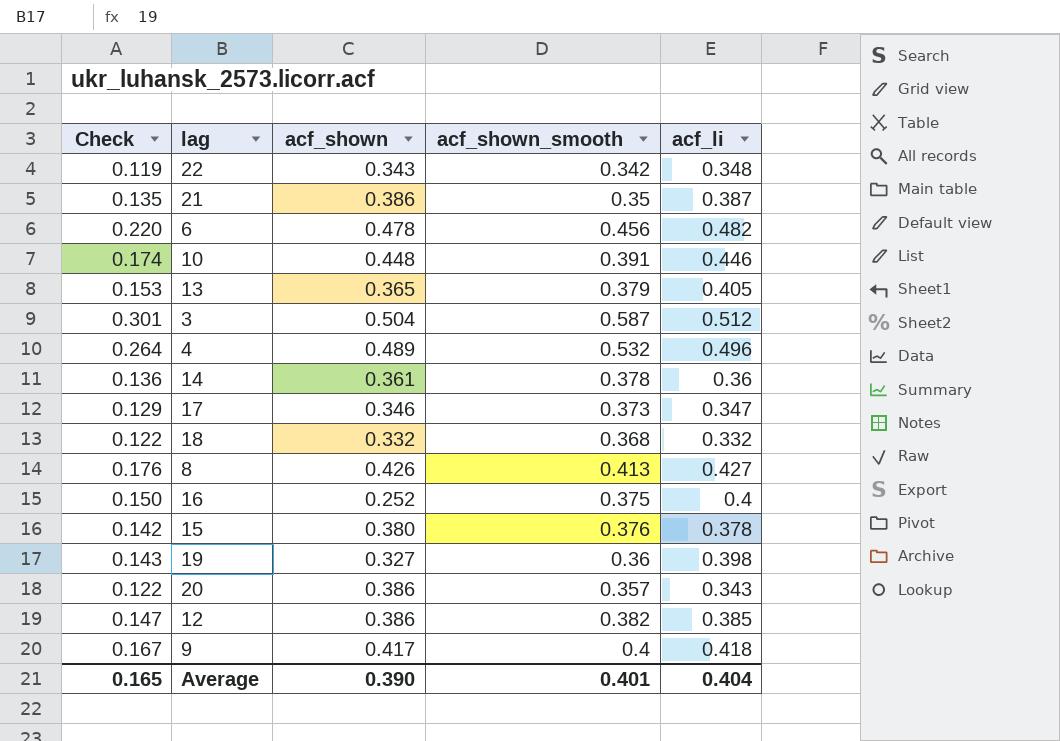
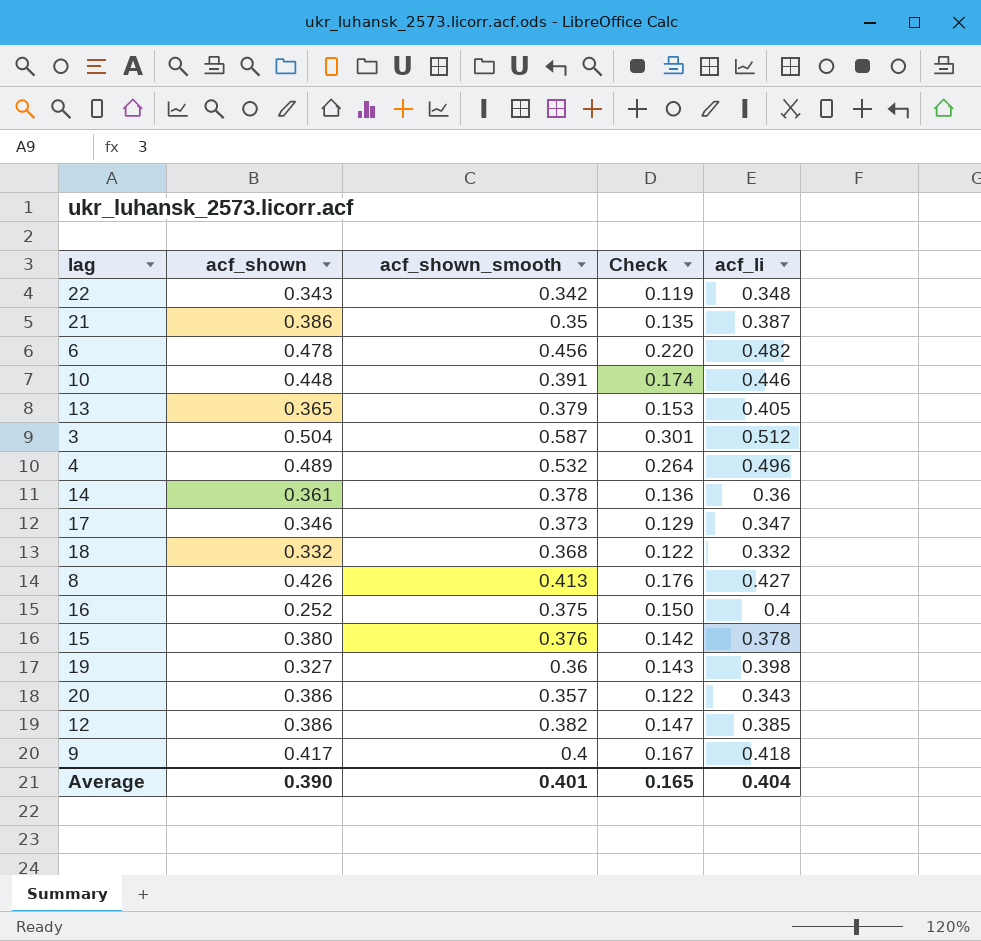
column Check | position: 1 -> 4

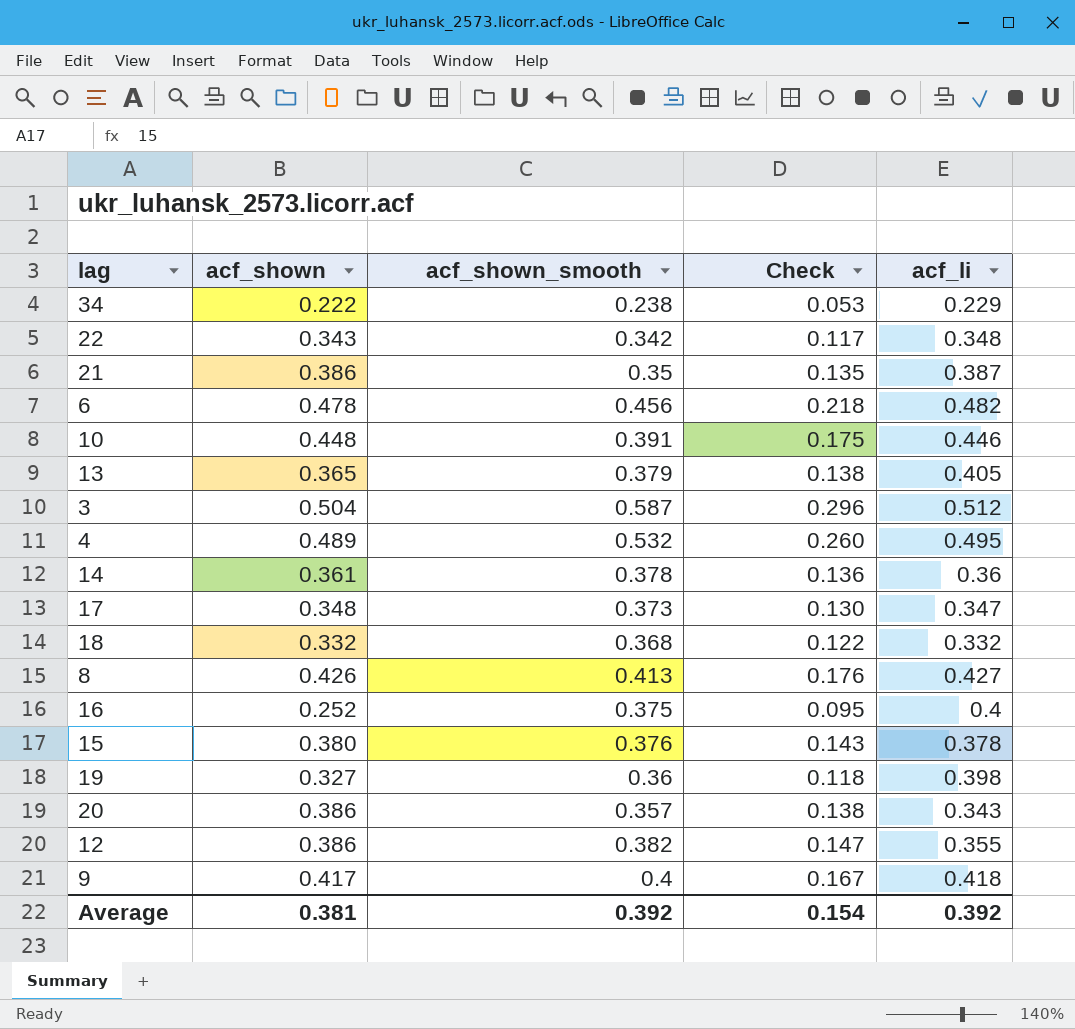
column Check | formula: [acf_shown_smooth] * [acf_li] -> [acf_shown] * [acf_shown_smooth]
row 34: none -> 0.222 | 0.238 | 0.053 | 0.229
4 | acf_li: 0.496 -> 0.495
17 | acf_shown: 0.346 -> 0.348
12 | acf_li: 0.385 -> 0.355
Average | acf_shown: 0.390 -> 0.381
Average | acf_shown_smooth: 0.401 -> 0.392
Average | Check: 0.165 -> 0.154
Average | acf_li: 0.404 -> 0.392

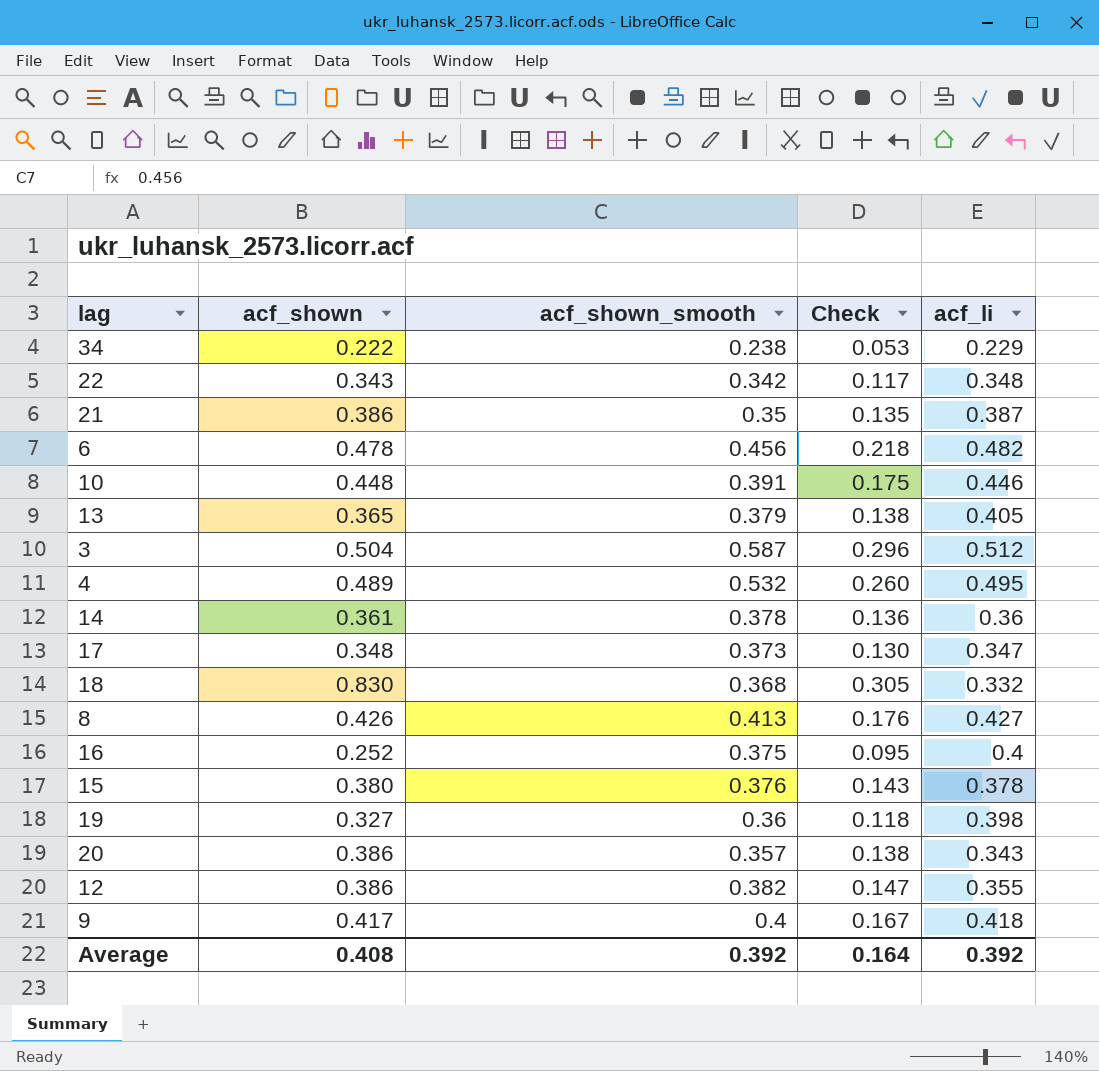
18 | acf_shown: 0.332 -> 0.830
18 | Check: 0.122 -> 0.305
Average | acf_shown: 0.381 -> 0.408
Average | Check: 0.154 -> 0.164

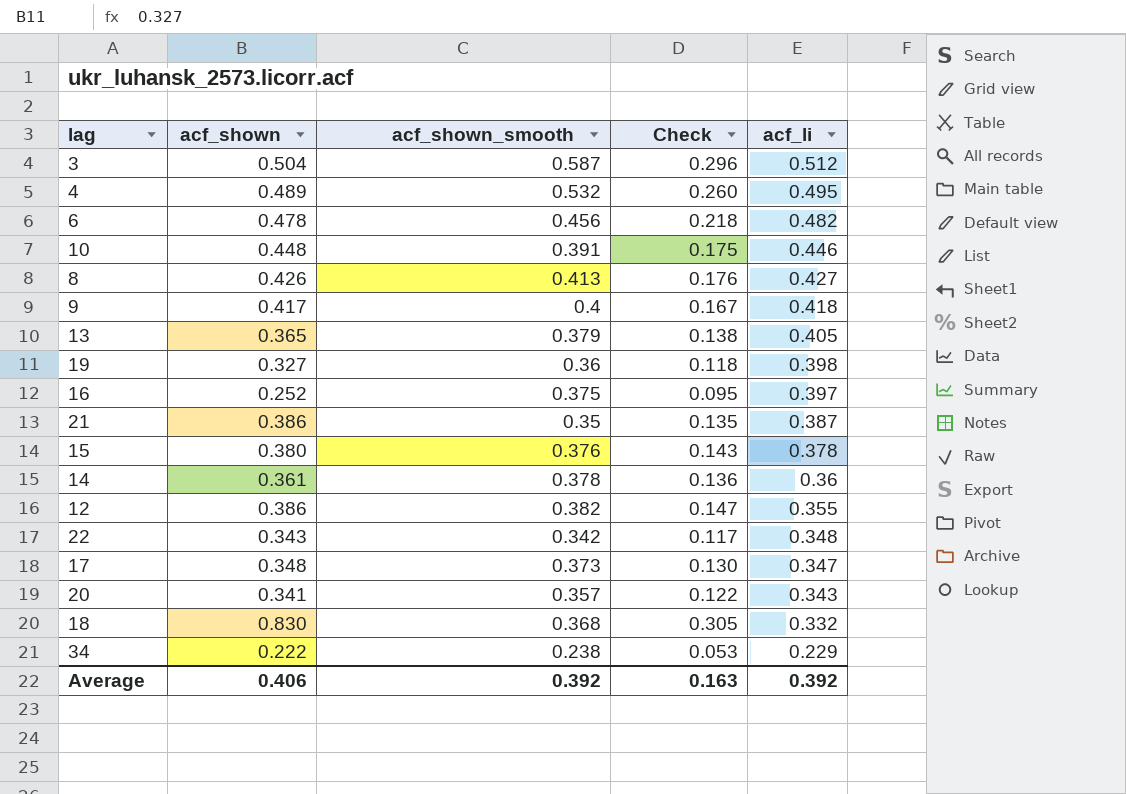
row order: none -> acf_li descending
16 | acf_li: 0.4 -> 0.397
20 | acf_shown: 0.386 -> 0.341
20 | Check: 0.138 -> 0.122
Average | acf_shown: 0.408 -> 0.406
Average | Check: 0.164 -> 0.163

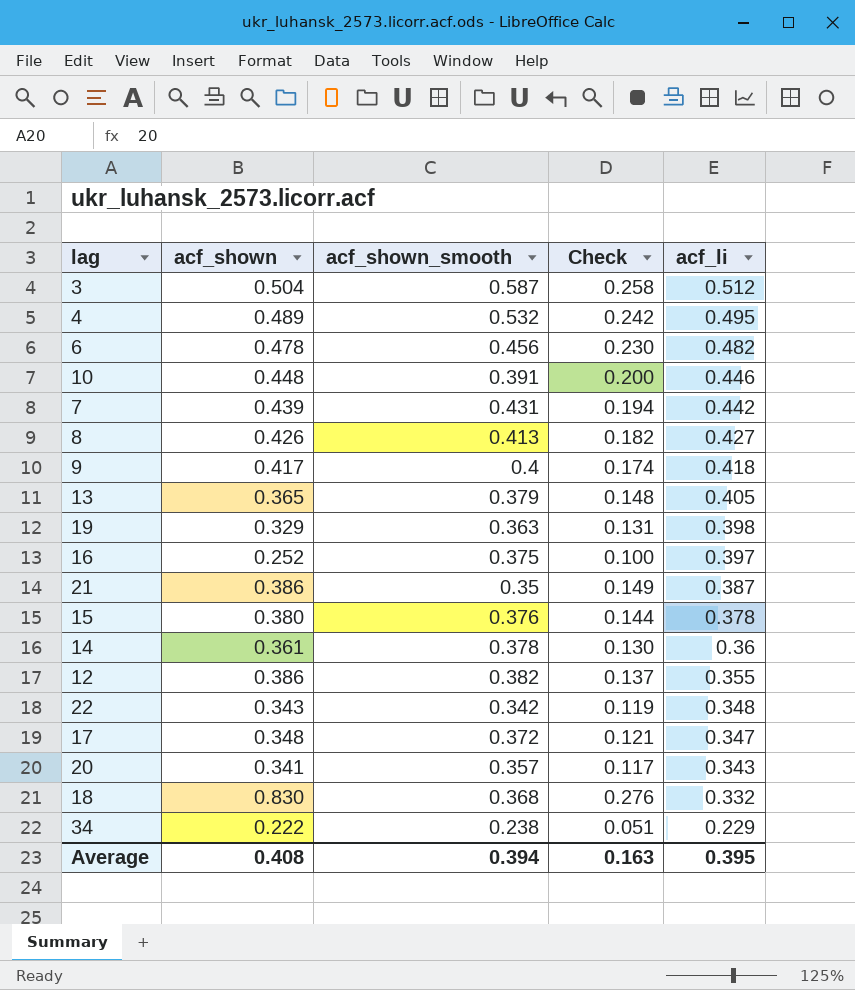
column Check | formula: [acf_shown] * [acf_shown_smooth] -> [acf_shown] * [acf_li]
row 7: none -> 0.439 | 0.431 | 0.194 | 0.442
19 | acf_shown: 0.327 -> 0.329
19 | acf_shown_smooth: 0.36 -> 0.363
17 | acf_shown_smooth: 0.373 -> 0.372
Average | acf_shown: 0.406 -> 0.408
Average | acf_shown_smooth: 0.392 -> 0.394
Average | acf_li: 0.392 -> 0.395

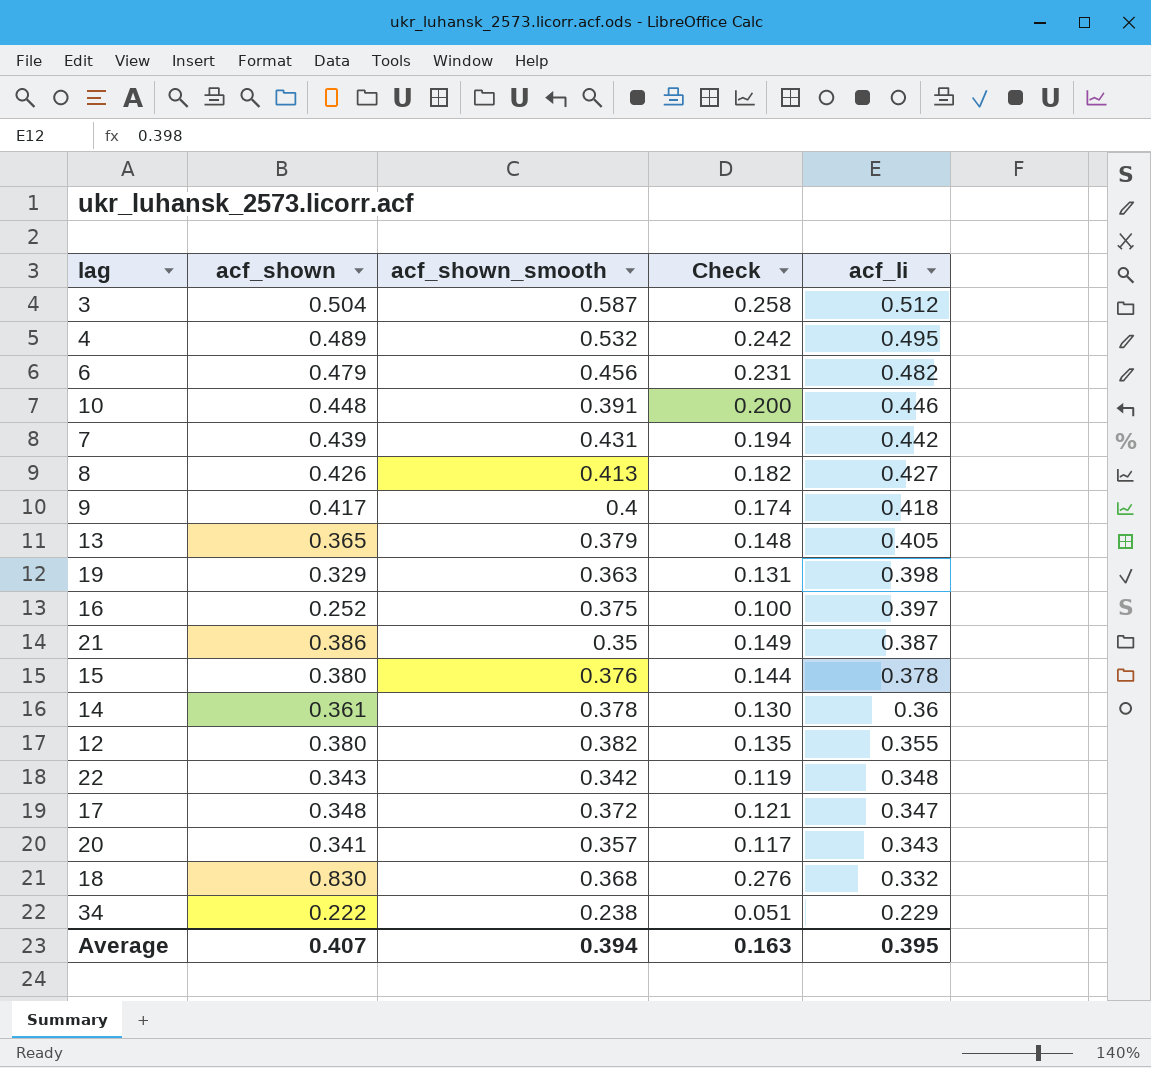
6 | acf_shown: 0.478 -> 0.479
6 | Check: 0.230 -> 0.231
12 | acf_shown: 0.386 -> 0.380
12 | Check: 0.137 -> 0.135
Average | acf_shown: 0.408 -> 0.407

